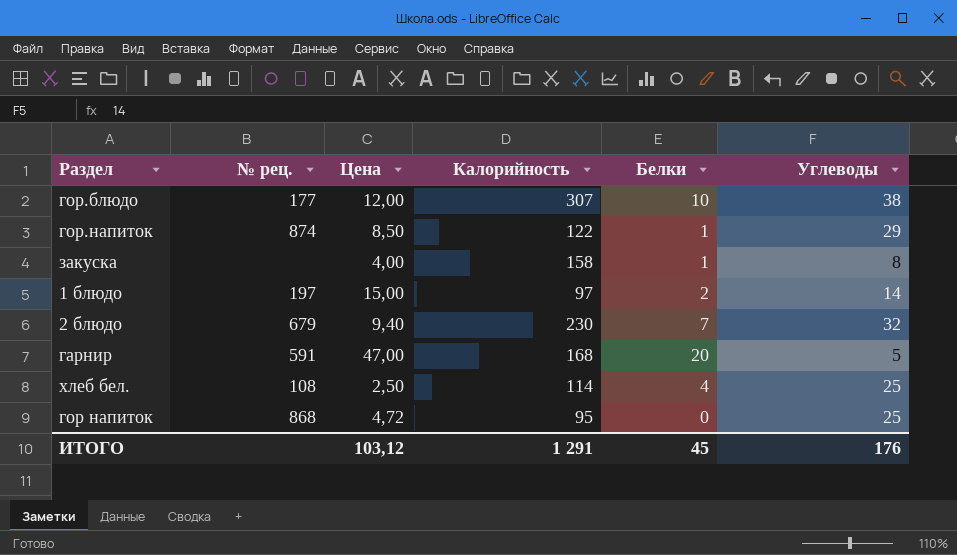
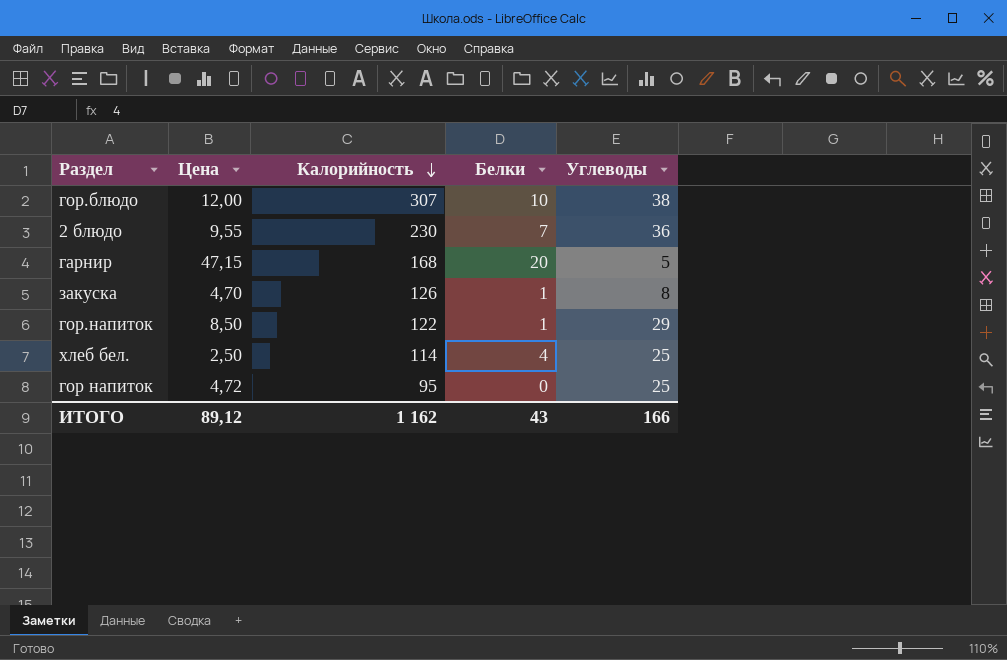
row order: none -> Калорийность descending
column № рец. | position: 2 -> none
row 1 блюдо: 197 | 15,00 | 97 | 2 | 14 -> none
2 блюдо | Цена: 9,40 -> 9,55
2 блюдо | Углеводы: 32 -> 36
гарнир | Цена: 47,00 -> 47,15
закуска | Цена: 4,00 -> 4,70
закуска | Калорийность: 158 -> 126
ИТОГО | Цена: 103,12 -> 89,12
ИТОГО | Калорийность: 1 291 -> 1 162
ИТОГО | Белки: 45 -> 43
ИТОГО | Углеводы: 176 -> 166

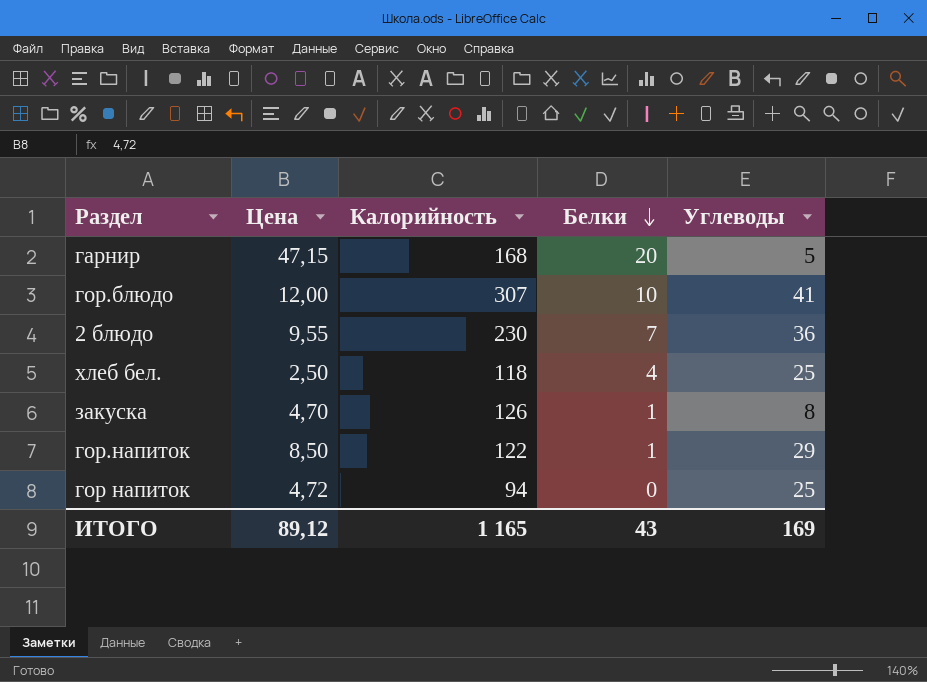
row order: Калорийность descending -> Белки descending
гор.блюдо | Углеводы: 38 -> 41
хлеб бел. | Калорийность: 114 -> 118
гор напиток | Калорийность: 95 -> 94
ИТОГО | Калорийность: 1 162 -> 1 165
ИТОГО | Углеводы: 166 -> 169

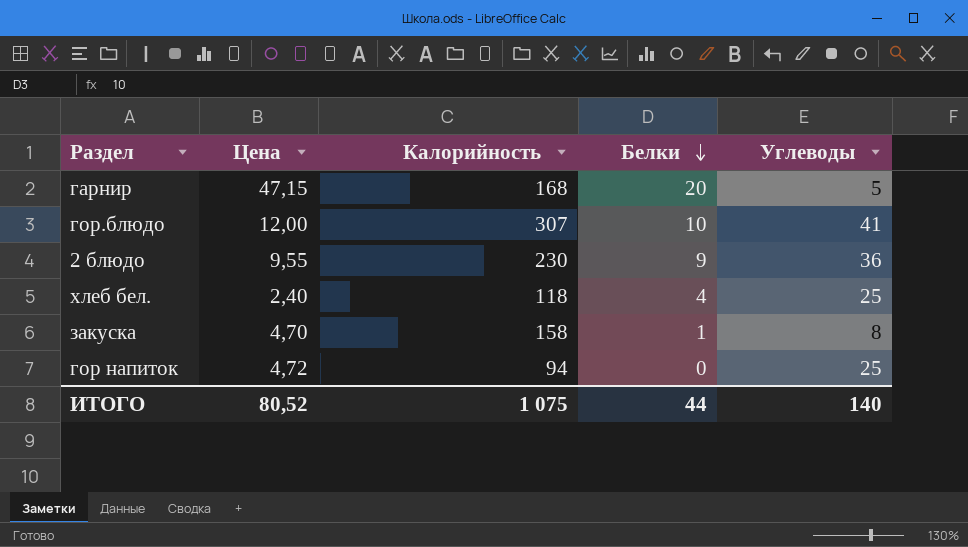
row гор.напиток: 8,50 | 122 | 1 | 29 -> none
2 блюдо | Белки: 7 -> 9
хлеб бел. | Цена: 2,50 -> 2,40
закуска | Калорийность: 126 -> 158
ИТОГО | Цена: 89,12 -> 80,52
ИТОГО | Калорийность: 1 165 -> 1 075
ИТОГО | Белки: 43 -> 44
ИТОГО | Углеводы: 169 -> 140

